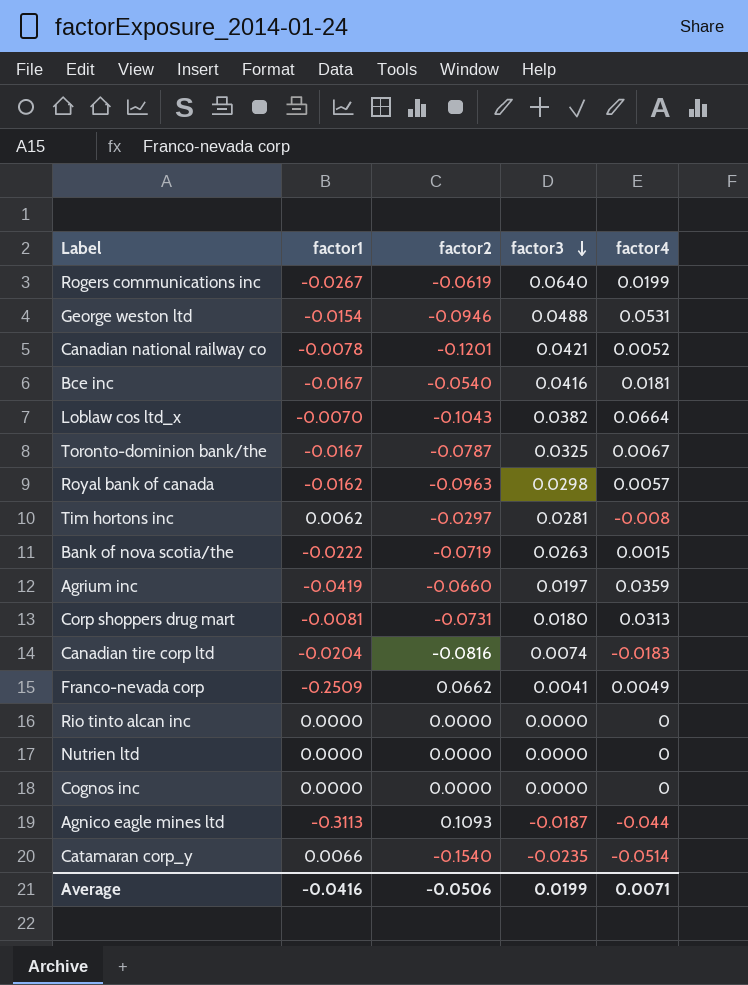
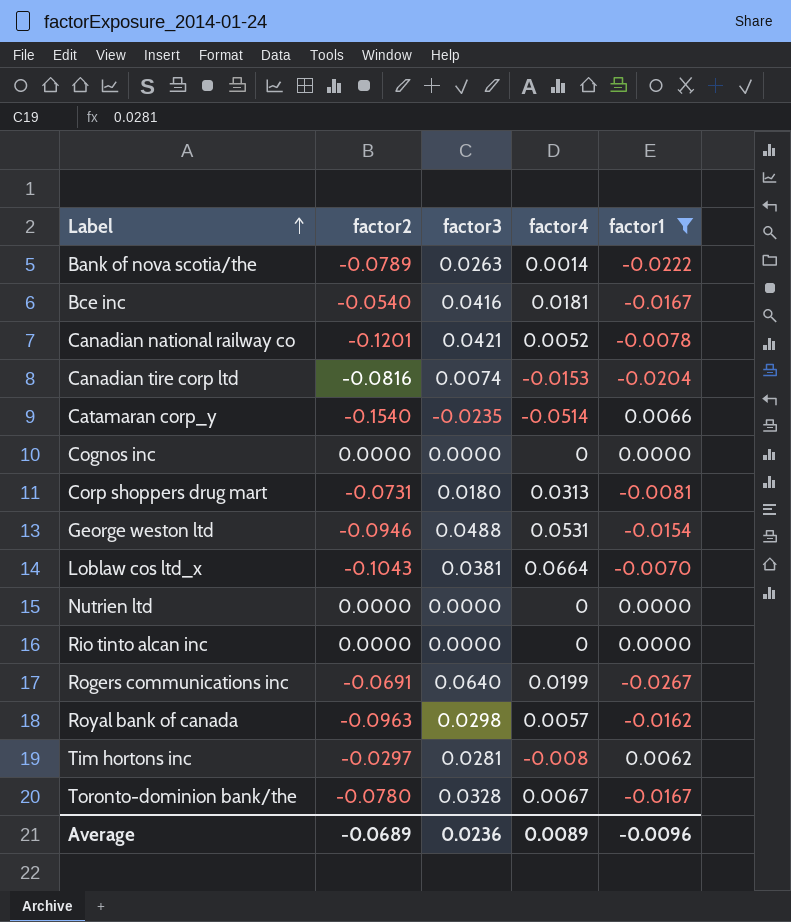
filter: none -> factor1 >= -0.0267
row order: factor3 descending -> Label ascending
column factor1 | position: 2 -> 5
Bank of nova scotia/the | factor2: -0.0719 -> -0.0789
Bank of nova scotia/the | factor4: 0.0015 -> 0.0014
Canadian tire corp ltd | factor4: -0.0183 -> -0.0153
Loblaw cos ltd_x | factor3: 0.0382 -> 0.0381
Rogers communications inc | factor2: -0.0619 -> -0.0691
Toronto-dominion bank/the | factor2: -0.0787 -> -0.0780
Toronto-dominion bank/the | factor3: 0.0325 -> 0.0328
Average | factor2: -0.0506 -> -0.0689
Average | factor3: 0.0199 -> 0.0236
Average | factor4: 0.0071 -> 0.0089
Average | factor1: -0.0416 -> -0.0096

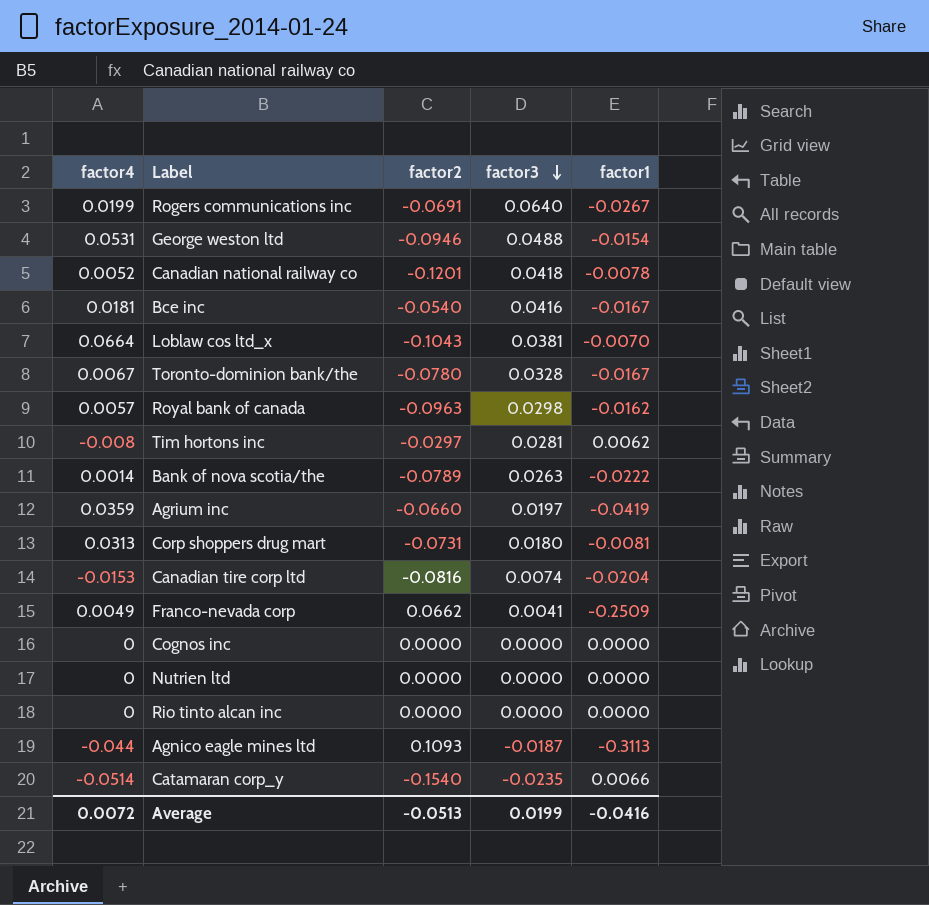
filter: factor1 >= -0.0267 -> none
row order: Label ascending -> factor3 descending
column factor4 | position: 4 -> 1
Canadian national railway co | factor3: 0.0421 -> 0.0418
Average | factor4: 0.0089 -> 0.0072
Average | factor2: -0.0689 -> -0.0513
Average | factor3: 0.0236 -> 0.0199
Average | factor1: -0.0096 -> -0.0416

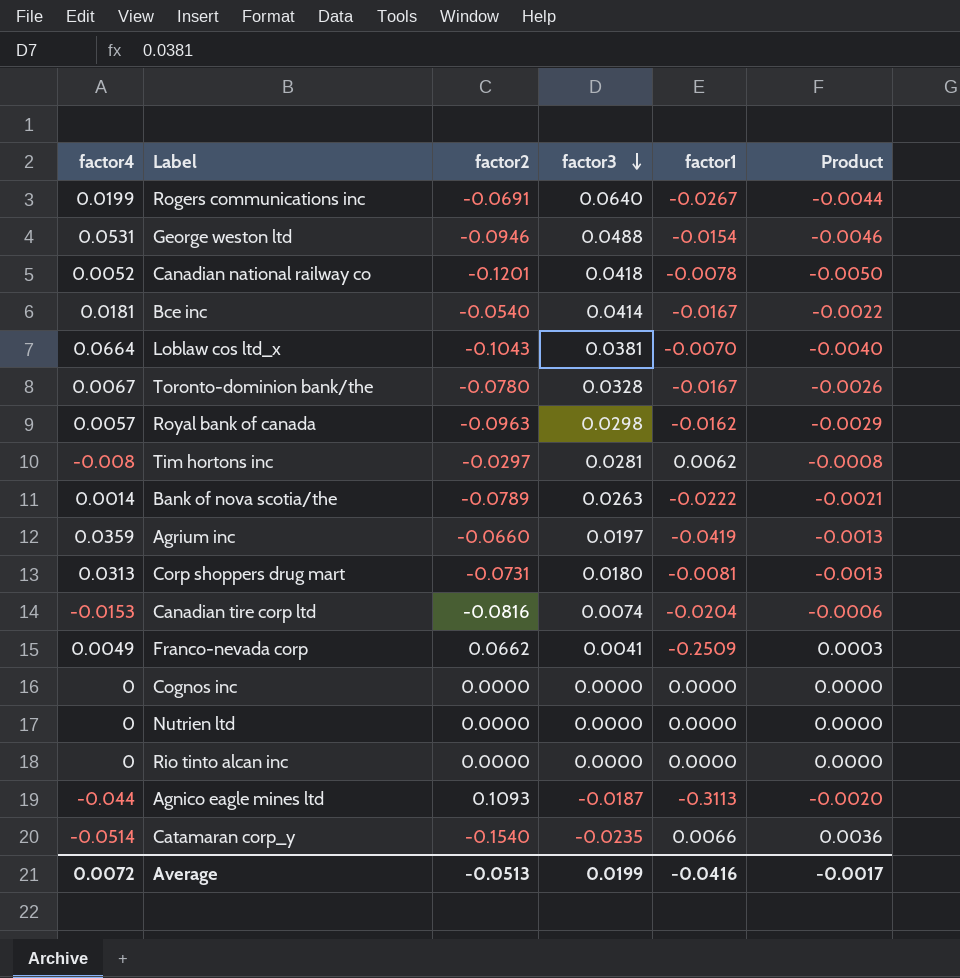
column Product | formula: none -> [factor2] * [factor3]
Bce inc | factor3: 0.0416 -> 0.0414

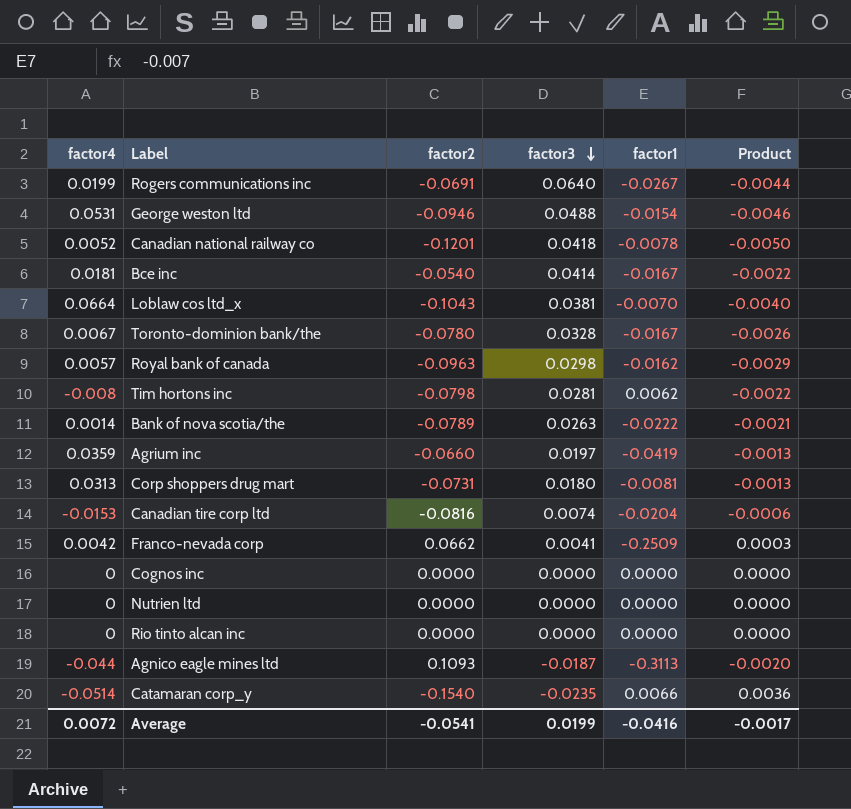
Tim hortons inc | factor2: -0.0297 -> -0.0798
Tim hortons inc | Product: -0.0008 -> -0.0022
Franco-nevada corp | factor4: 0.0049 -> 0.0042
Average | factor2: -0.0513 -> -0.0541

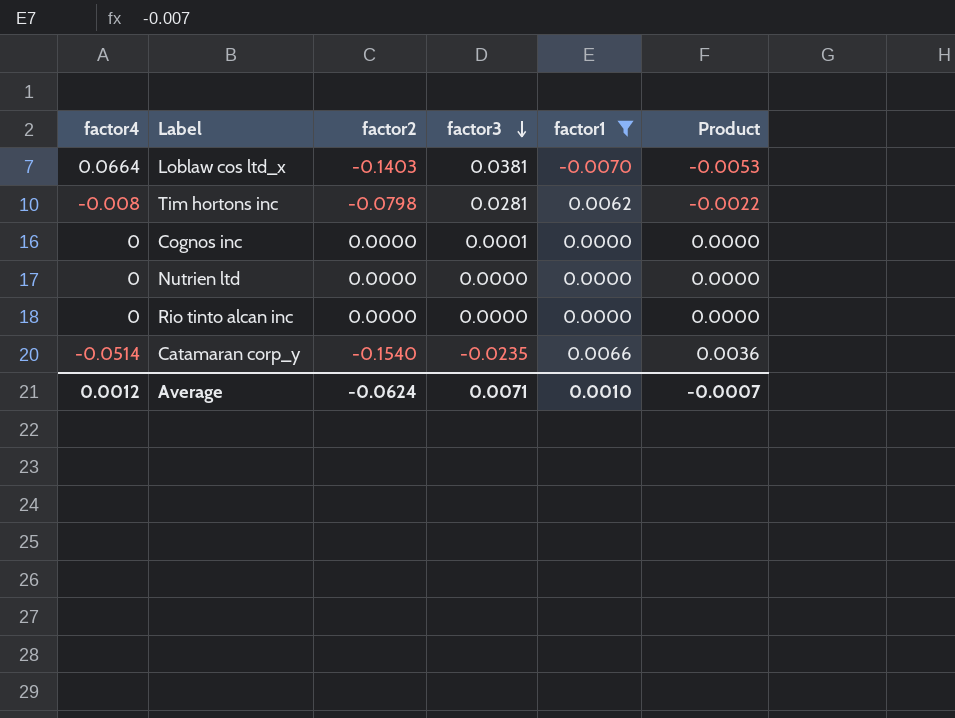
filter: none -> factor1 >= -0.0070
Loblaw cos ltd_x | factor2: -0.1043 -> -0.1403
Loblaw cos ltd_x | Product: -0.0040 -> -0.0053
Cognos inc | factor3: 0.0000 -> 0.0001
Average | factor4: 0.0072 -> 0.0012
Average | factor2: -0.0541 -> -0.0624
Average | factor3: 0.0199 -> 0.0071
Average | factor1: -0.0416 -> 0.0010
Average | Product: -0.0017 -> -0.0007

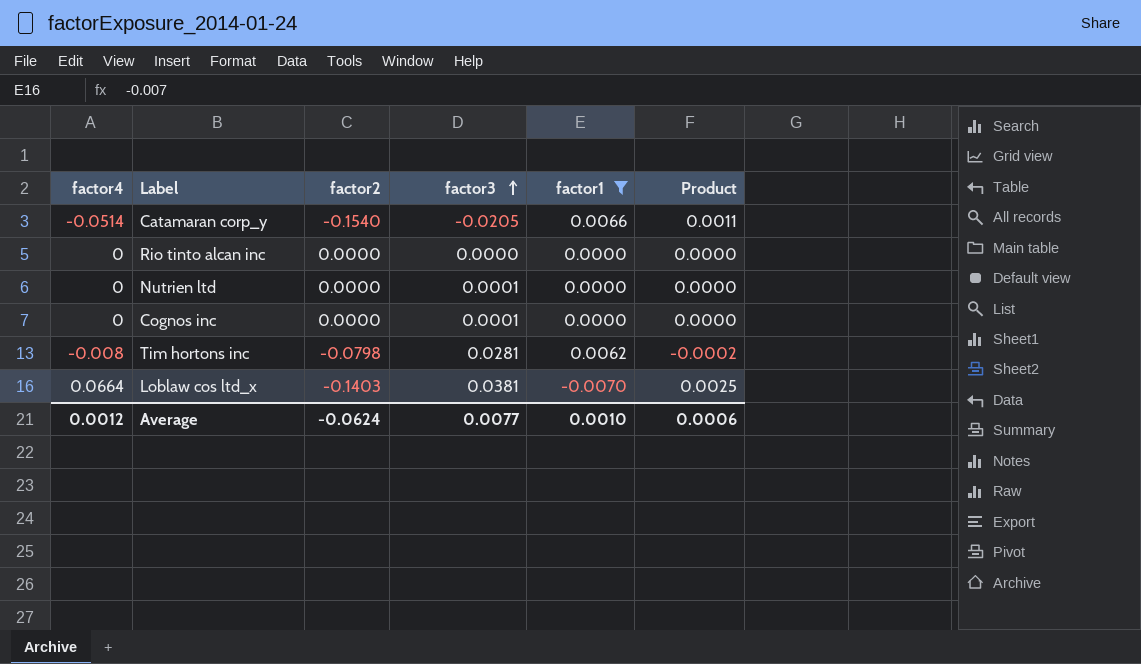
row order: factor3 descending -> factor3 ascending
column Product | formula: [factor2] * [factor3] -> [factor4] * [factor3]
Catamaran corp_y | factor3: -0.0235 -> -0.0205
Nutrien ltd | factor3: 0.0000 -> 0.0001
Average | factor3: 0.0071 -> 0.0077
Average | Product: -0.0007 -> 0.0006

